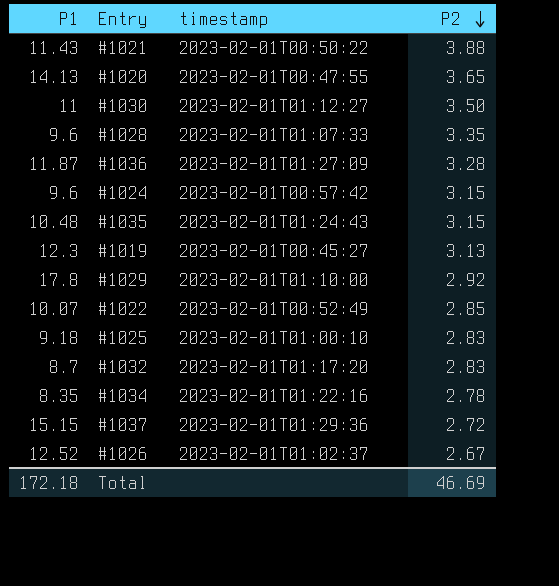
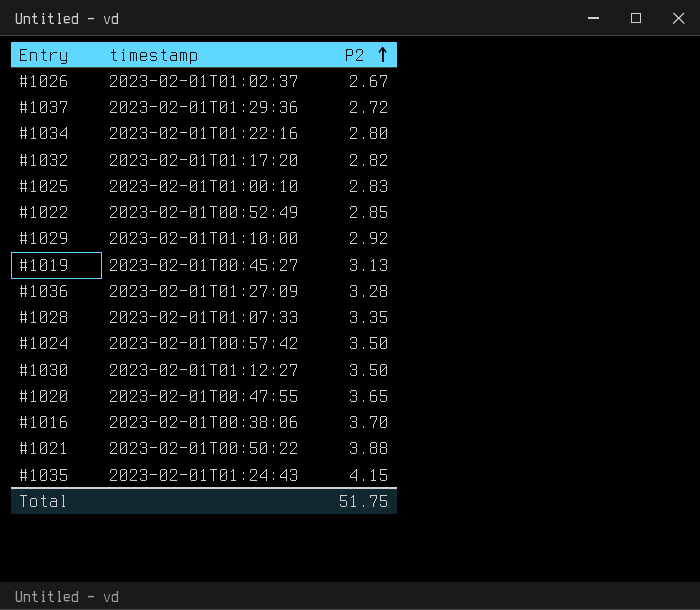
row order: P2 descending -> P2 ascending
column P1 | position: 1 -> none
#1034 | P2: 2.78 -> 2.80
#1032 | P2: 2.83 -> 2.82
#1024 | P2: 3.15 -> 3.50
row #1016: none -> 2023-02-01T00:38:06 | 3.70
#1035 | P2: 3.15 -> 4.15
Total | P2: 46.69 -> 51.75

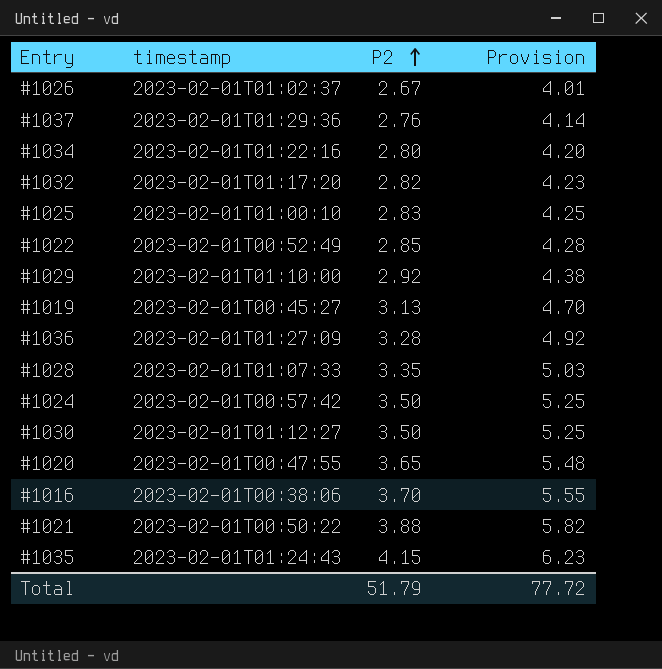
column Provision | formula: none -> [P2] * 1.5
#1037 | P2: 2.72 -> 2.76
Total | P2: 51.75 -> 51.79

